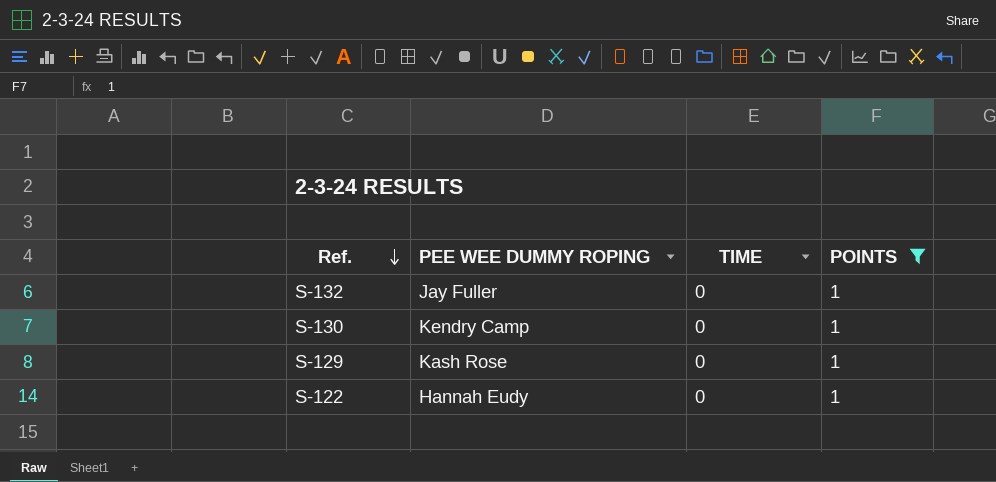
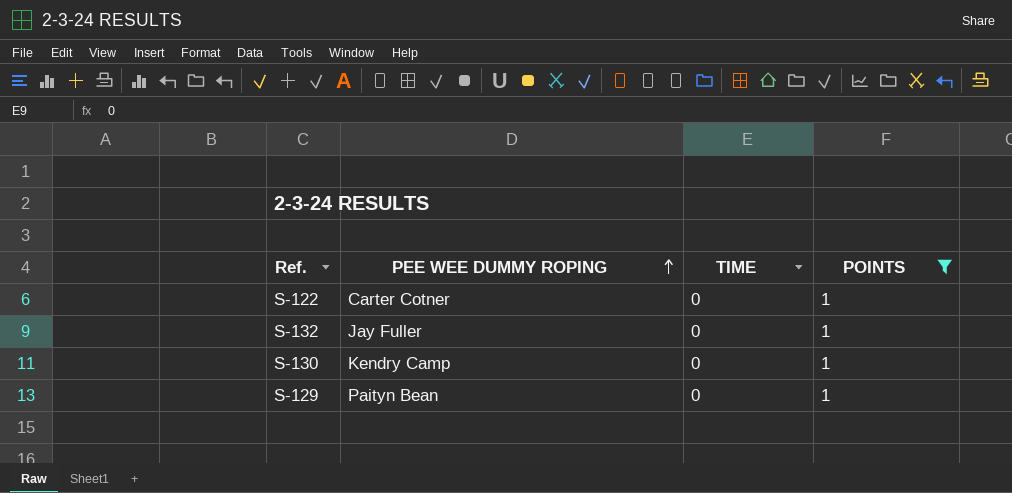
row order: Ref. descending -> PEE WEE DUMMY ROPING ascending
S-122 | PEE WEE DUMMY ROPING: Hannah Eudy -> Carter Cotner
S-129 | PEE WEE DUMMY ROPING: Kash Rose -> Paityn Bean

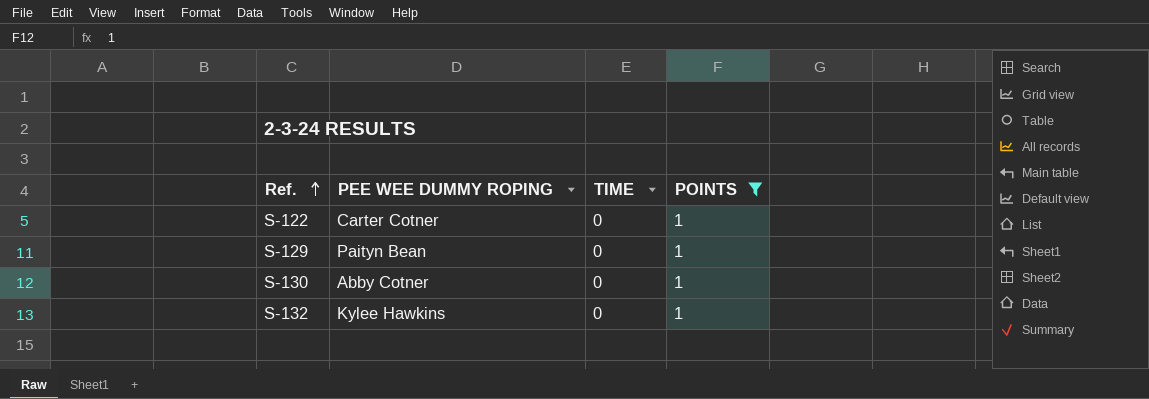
row order: PEE WEE DUMMY ROPING ascending -> Ref. ascending
S-130 | PEE WEE DUMMY ROPING: Kendry Camp -> Abby Cotner
S-132 | PEE WEE DUMMY ROPING: Jay Fuller -> Kylee Hawkins

